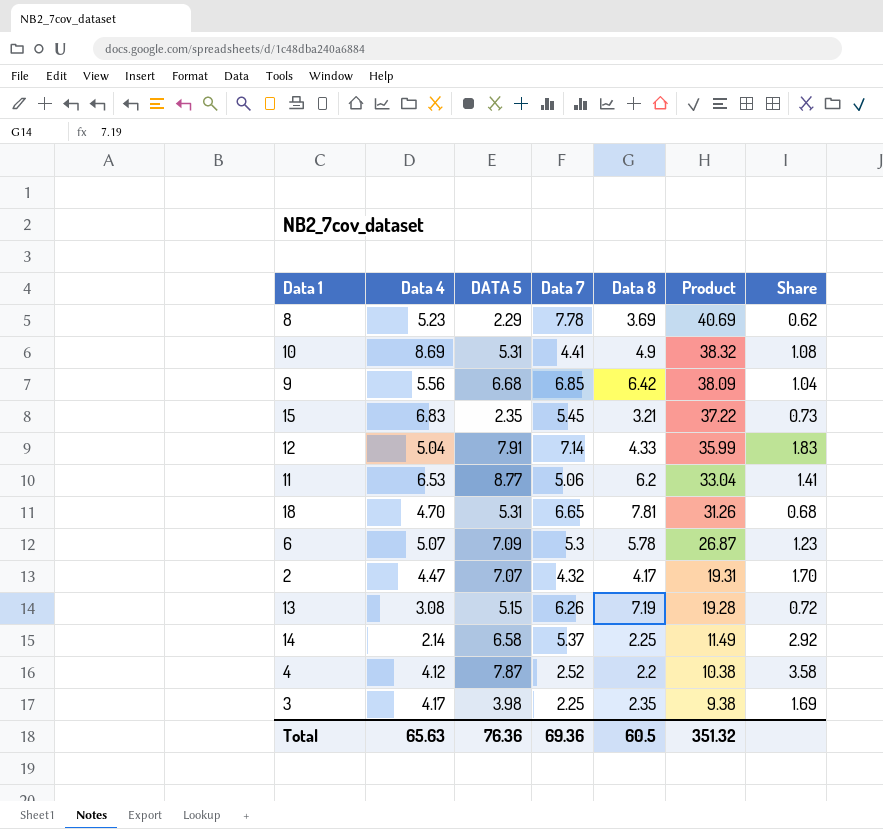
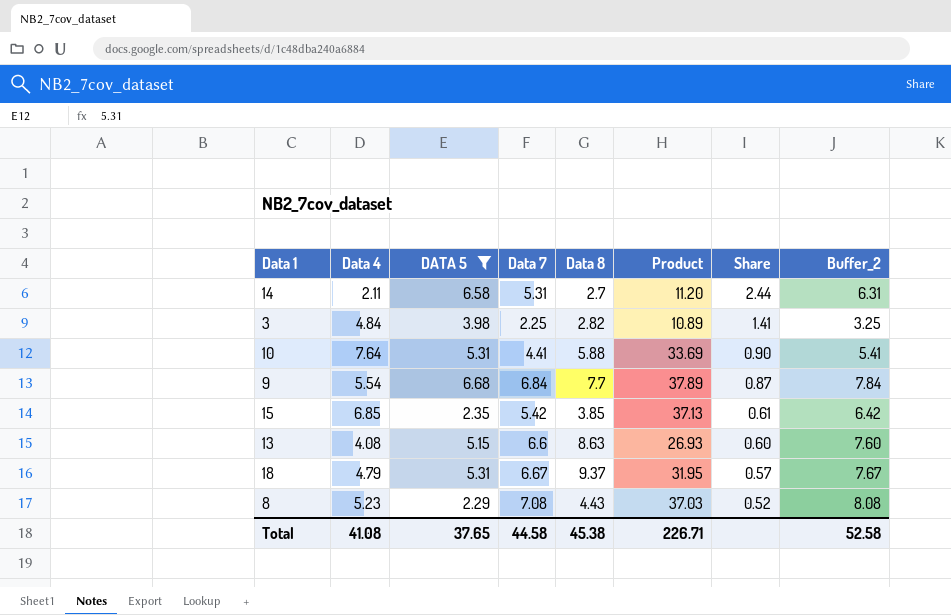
filter: none -> DATA 5 <= 6.68
row order: Product descending -> Share descending
column Buffer_2 | formula: none -> [Data 7] + 1
14 | Data 4: 2.14 -> 2.11
14 | Data 7: 5.37 -> 5.31
14 | Data 8: 2.25 -> 2.7
14 | Product: 11.49 -> 11.20
14 | Share: 2.92 -> 2.44
3 | Data 4: 4.17 -> 4.84
3 | Data 8: 2.35 -> 2.82
3 | Product: 9.38 -> 10.89
3 | Share: 1.69 -> 1.41
10 | Data 4: 8.69 -> 7.64
10 | Data 8: 4.9 -> 5.88
10 | Product: 38.32 -> 33.69
10 | Share: 1.08 -> 0.90
9 | Data 4: 5.56 -> 5.54
9 | Data 7: 6.85 -> 6.84
9 | Data 8: 6.42 -> 7.7
9 | Product: 38.09 -> 37.89
9 | Share: 1.04 -> 0.87
15 | Data 4: 6.83 -> 6.85
15 | Data 7: 5.45 -> 5.42
15 | Data 8: 3.21 -> 3.85
15 | Product: 37.22 -> 37.13
15 | Share: 0.73 -> 0.61
13 | Data 4: 3.08 -> 4.08
13 | Data 7: 6.26 -> 6.6
13 | Data 8: 7.19 -> 8.63
13 | Product: 19.28 -> 26.93
13 | Share: 0.72 -> 0.60
18 | Data 4: 4.70 -> 4.79
18 | Data 7: 6.65 -> 6.67
18 | Data 8: 7.81 -> 9.37
18 | Product: 31.26 -> 31.95
18 | Share: 0.68 -> 0.57
8 | Data 7: 7.78 -> 7.08
8 | Data 8: 3.69 -> 4.43
8 | Product: 40.69 -> 37.03
8 | Share: 0.62 -> 0.52
Total | Data 4: 65.63 -> 41.08
Total | DATA 5: 76.36 -> 37.65
Total | Data 7: 69.36 -> 44.58
Total | Data 8: 60.5 -> 45.38
Total | Product: 351.32 -> 226.71

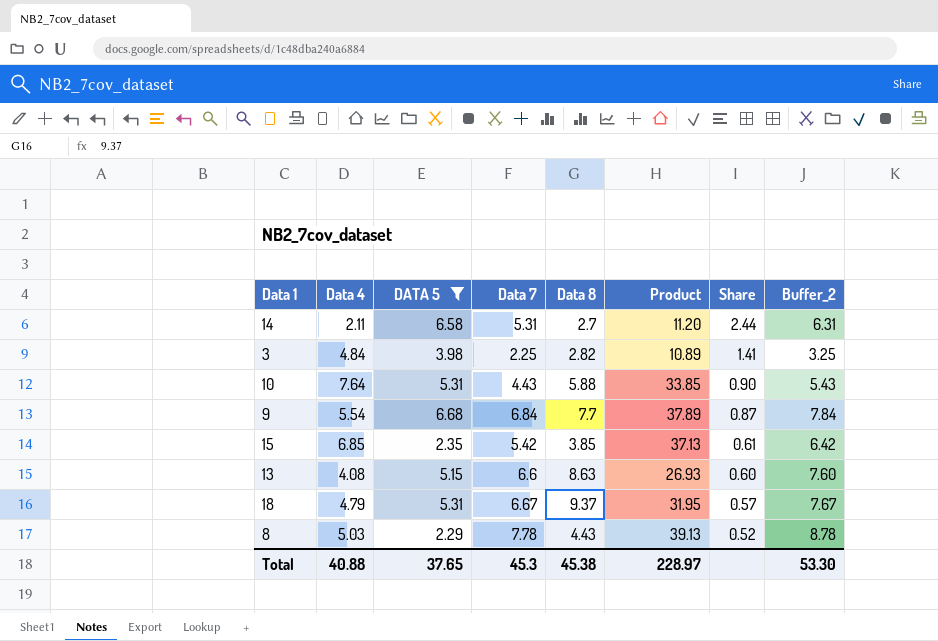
10 | Data 7: 4.41 -> 4.43
10 | Product: 33.69 -> 33.85
10 | Buffer_2: 5.41 -> 5.43
8 | Data 4: 5.23 -> 5.03
8 | Data 7: 7.08 -> 7.78
8 | Product: 37.03 -> 39.13
8 | Buffer_2: 8.08 -> 8.78
Total | Data 4: 41.08 -> 40.88
Total | Data 7: 44.58 -> 45.3
Total | Product: 226.71 -> 228.97
Total | Buffer_2: 52.58 -> 53.30

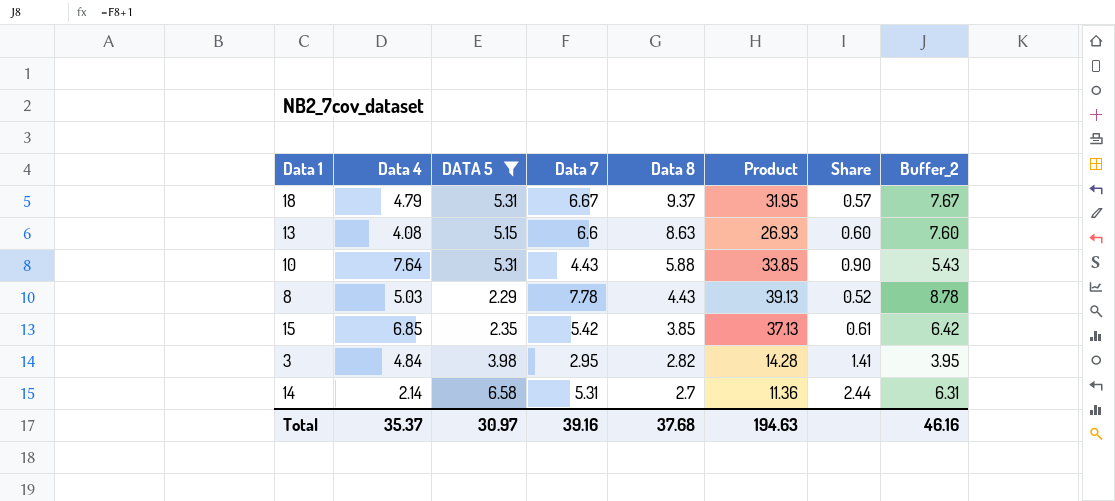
row order: Share descending -> Data 8 descending
row 9: 5.54 | 6.68 | 6.84 | 7.7 | 37.89 | 0.87 | 7.84 -> none
3 | Data 7: 2.25 -> 2.95
3 | Product: 10.89 -> 14.28
3 | Buffer_2: 3.25 -> 3.95
14 | Data 4: 2.11 -> 2.14
14 | Product: 11.20 -> 11.36
Total | Data 4: 40.88 -> 35.37
Total | DATA 5: 37.65 -> 30.97
Total | Data 7: 45.3 -> 39.16
Total | Data 8: 45.38 -> 37.68
Total | Product: 228.97 -> 194.63
Total | Buffer_2: 53.30 -> 46.16

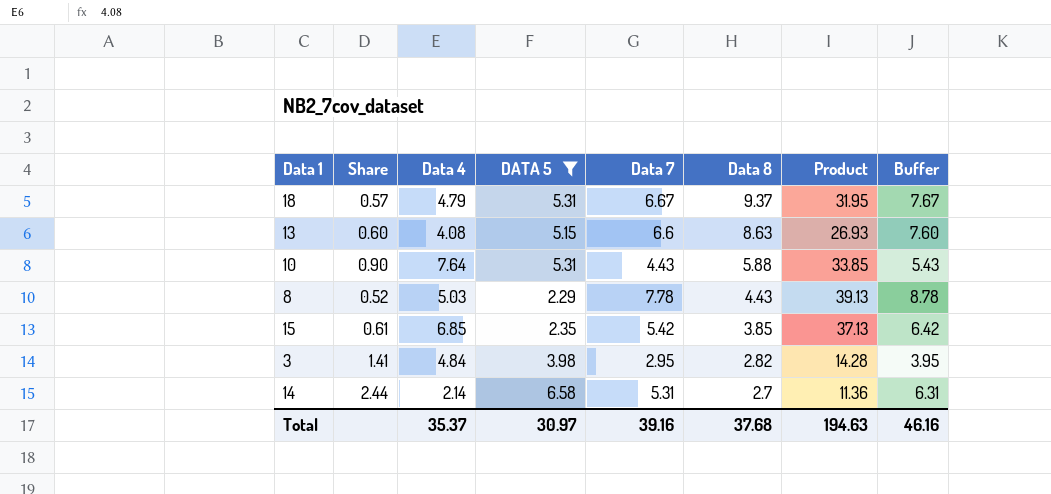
column Share | position: 7 -> 2
column name: Buffer_2 -> Buffer

